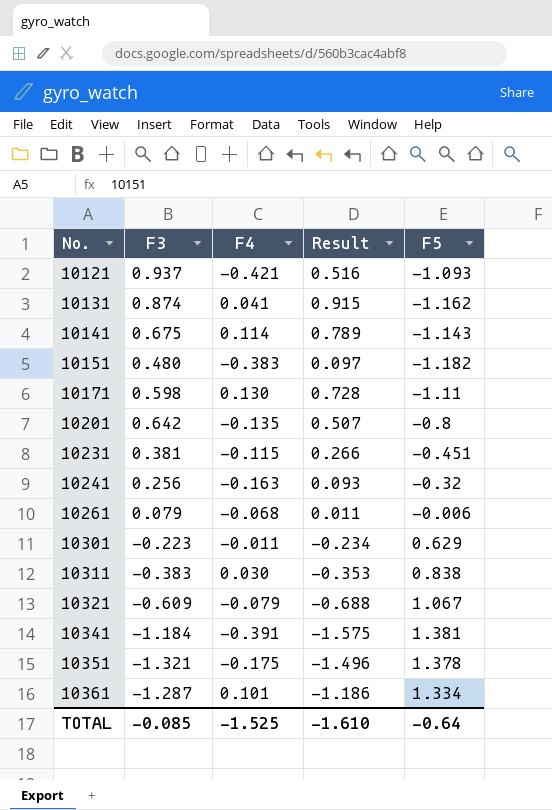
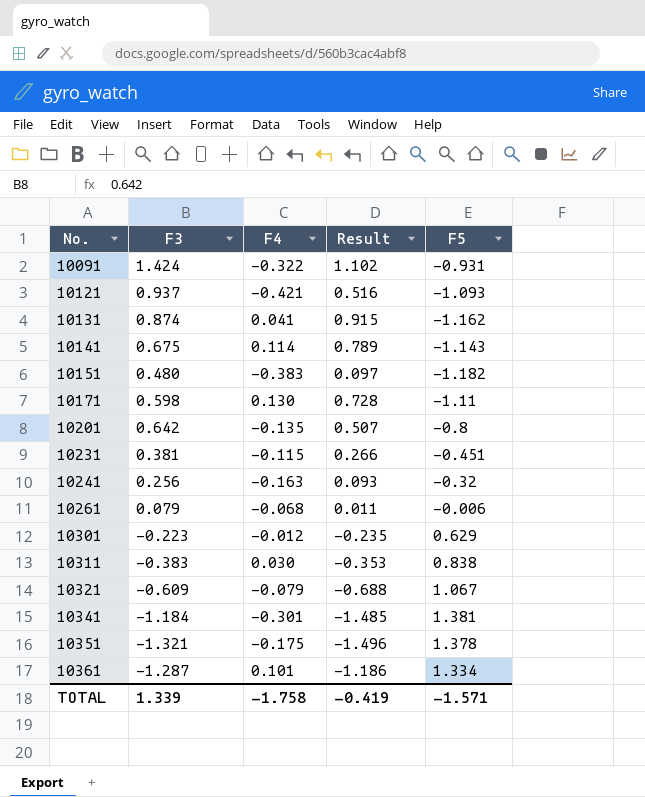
row 10091: none -> 1.424 | -0.322 | 1.102 | -0.931
10301 | F4: -0.011 -> -0.012
10301 | Result: -0.234 -> -0.235
10341 | F4: -0.391 -> -0.301
10341 | Result: -1.575 -> -1.485
TOTAL | F3: -0.085 -> 1.339
TOTAL | F4: -1.525 -> -1.758
TOTAL | Result: -1.610 -> -0.419
TOTAL | F5: -0.64 -> -1.571

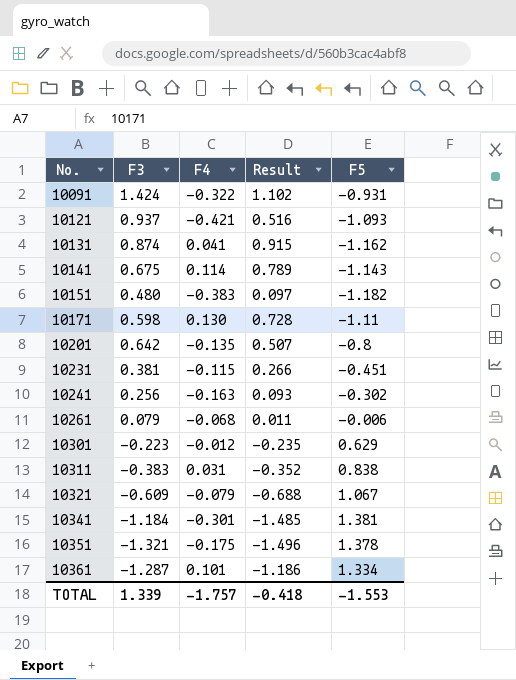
10241 | F5: -0.32 -> -0.302
10311 | F4: 0.030 -> 0.031
10311 | Result: -0.353 -> -0.352
TOTAL | F4: -1.758 -> -1.757
TOTAL | Result: -0.419 -> -0.418
TOTAL | F5: -1.571 -> -1.553

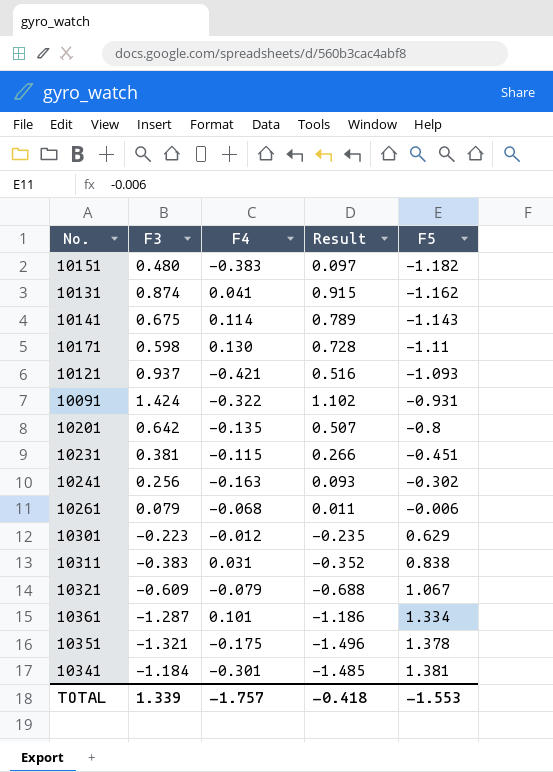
row order: No. ascending -> F5 ascending

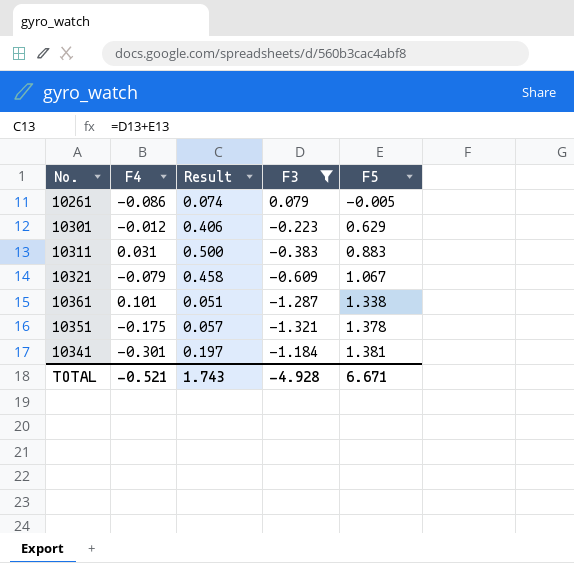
filter: none -> F3 <= 0.079
column Result | formula: [F3] + [F4] -> [F3] + [F5]
column F3 | position: 2 -> 4
10261 | F4: -0.068 -> -0.086
10261 | F5: -0.006 -> -0.005
10311 | F5: 0.838 -> 0.883
10361 | F5: 1.334 -> 1.338
TOTAL | F4: -1.757 -> -0.521
TOTAL | Result: -0.418 -> 1.743
TOTAL | F3: 1.339 -> -4.928
TOTAL | F5: -1.553 -> 6.671

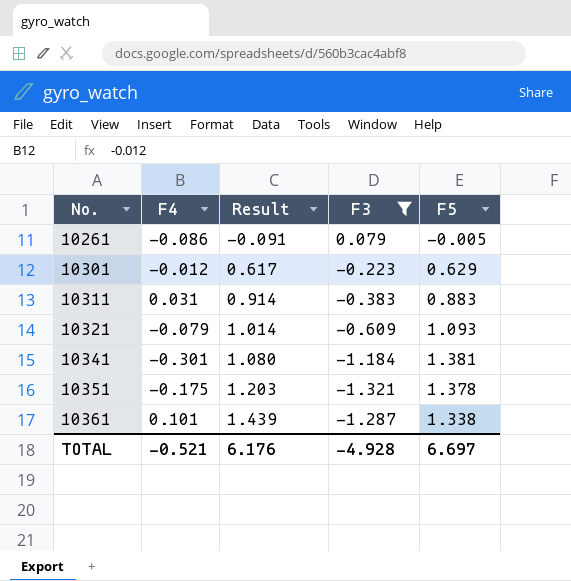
row order: F5 ascending -> No. ascending
column Result | formula: [F3] + [F5] -> [F4] + [F5]
10321 | F5: 1.067 -> 1.093
TOTAL | Result: 1.743 -> 6.176
TOTAL | F5: 6.671 -> 6.697

